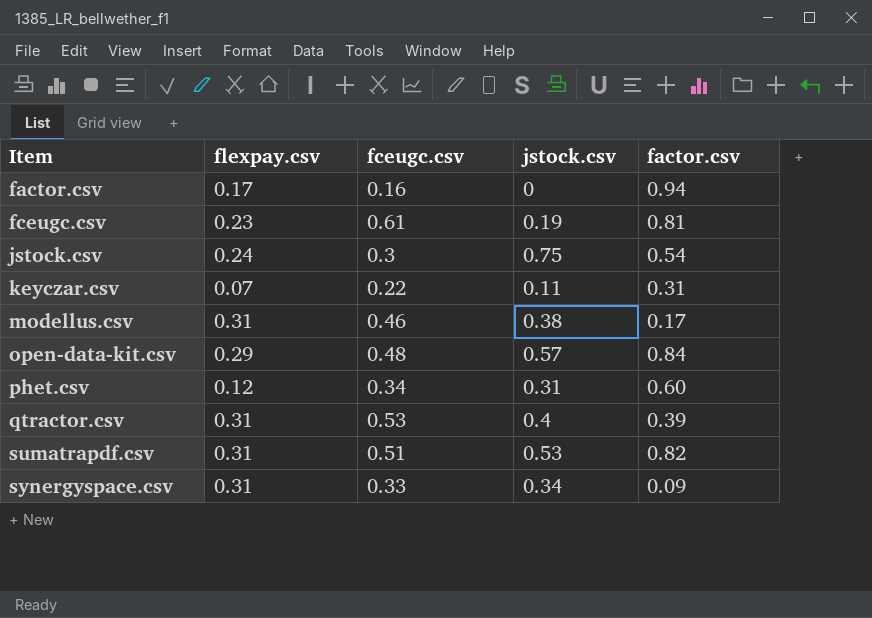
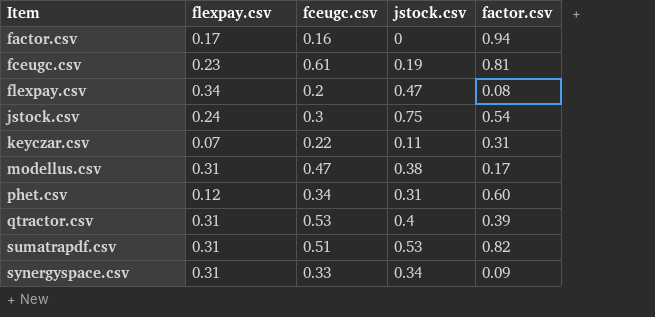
row open-data-kit.csv: 0.29 | 0.48 | 0.57 | 0.84 -> none
row flexpay.csv: none -> 0.34 | 0.2 | 0.47 | 0.08
modellus.csv | fceugc.csv: 0.46 -> 0.47

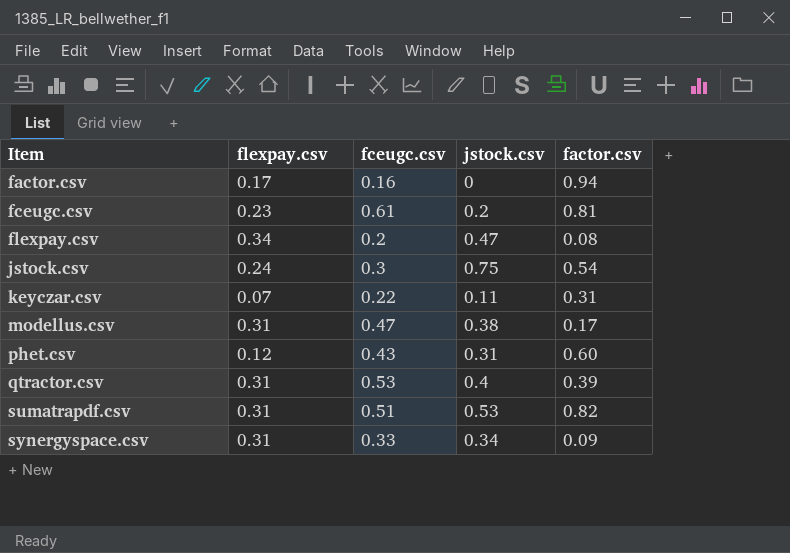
fceugc.csv | jstock.csv: 0.19 -> 0.2
phet.csv | fceugc.csv: 0.34 -> 0.43

